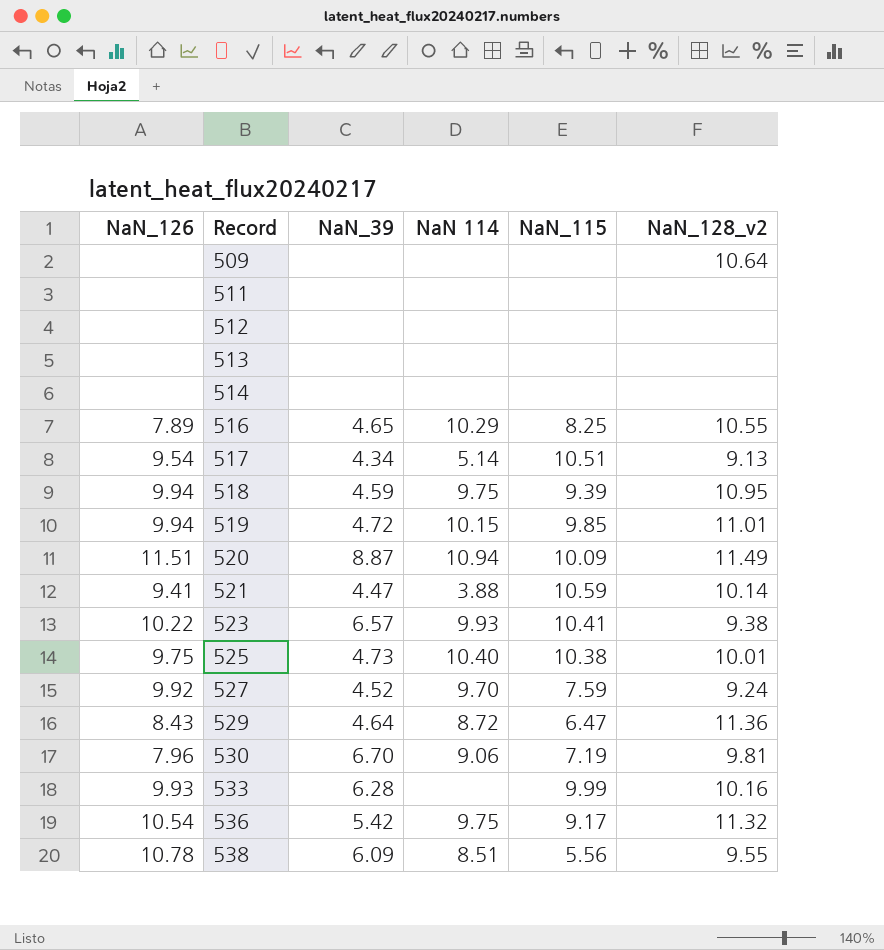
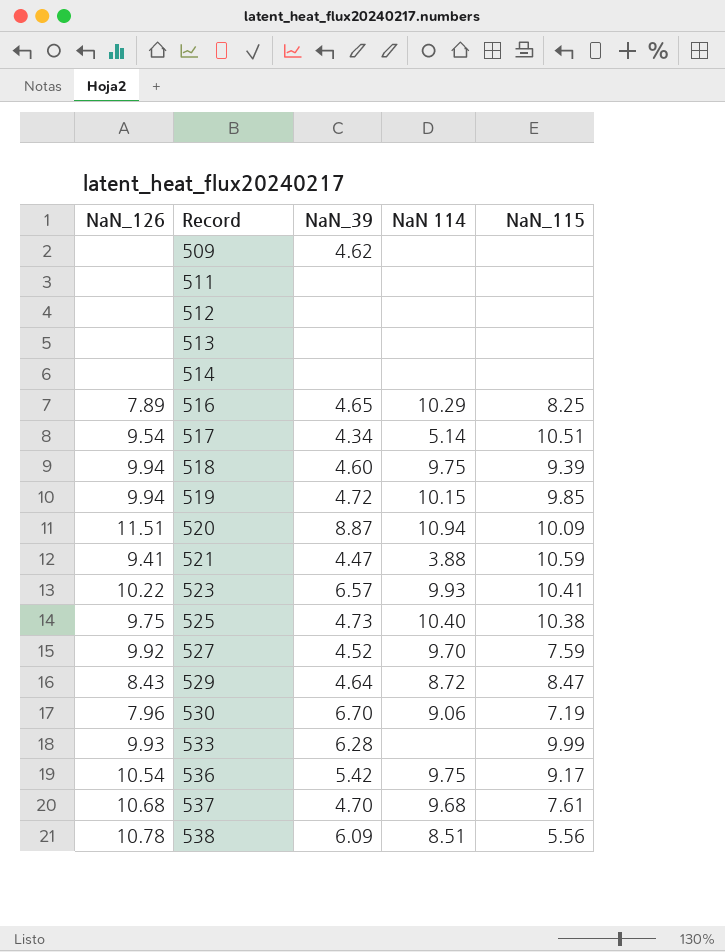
column NaN_128_v2 | position: 6 -> none
509 | NaN_39: none -> 4.62
518 | NaN_39: 4.59 -> 4.60
529 | NaN_115: 6.47 -> 8.47
row 537: none -> 10.68 | 4.70 | 9.68 | 7.61

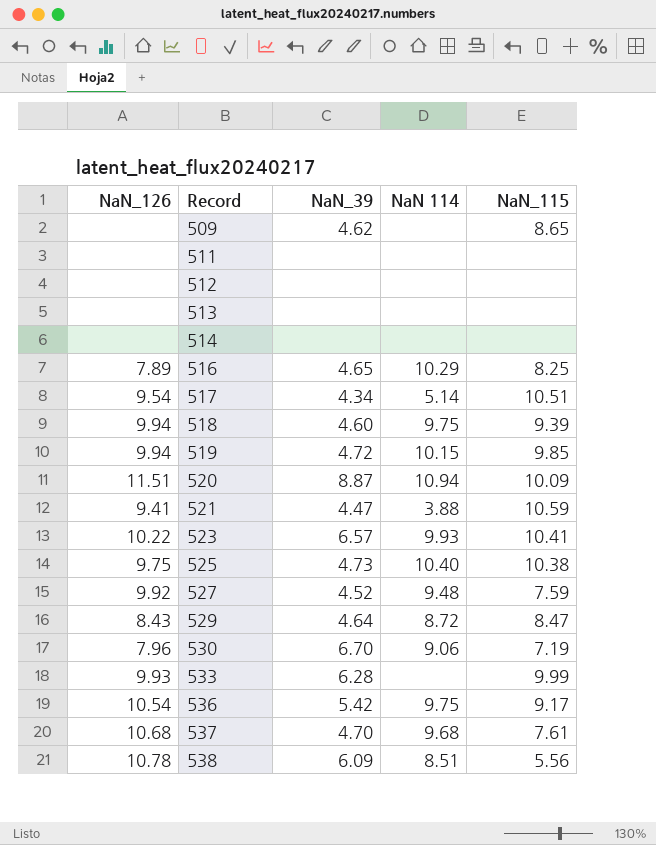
509 | NaN_115: none -> 8.65
527 | NaN 114: 9.70 -> 9.48

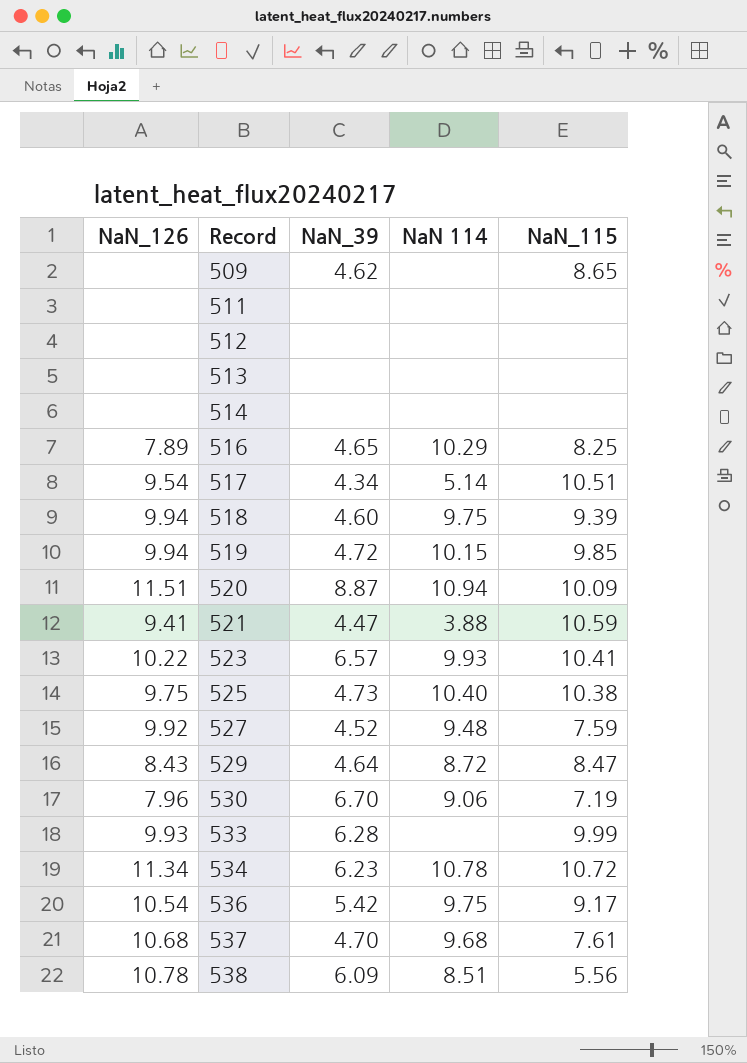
row 534: none -> 11.34 | 6.23 | 10.78 | 10.72

